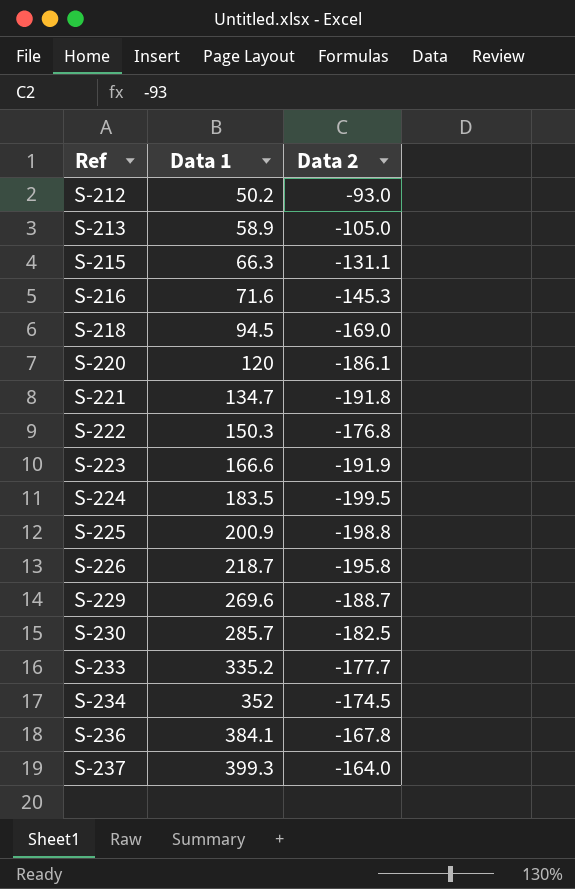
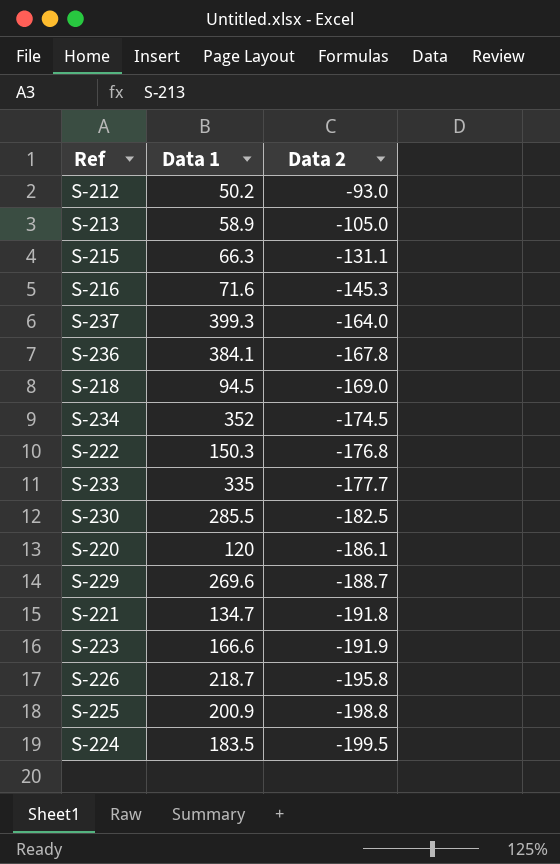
row order: Ref ascending -> Data 2 descending
S-233 | Data 1: 335.2 -> 335
S-230 | Data 1: 285.7 -> 285.5

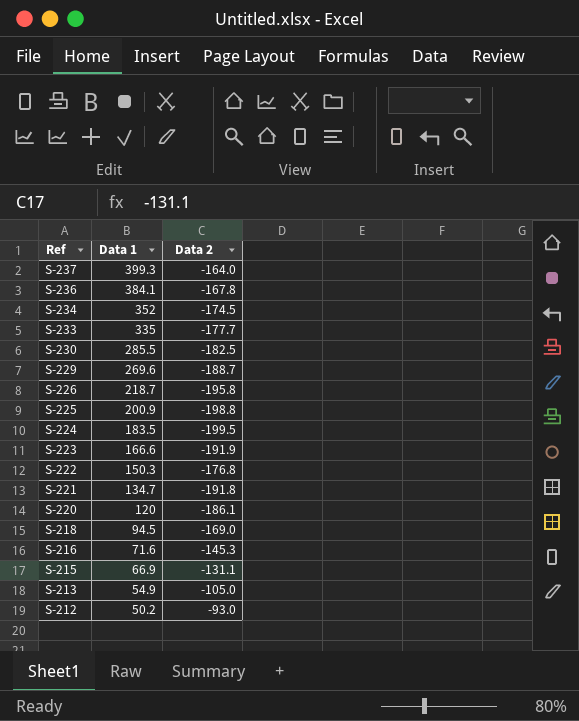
row order: Data 2 descending -> Ref descending
S-215 | Data 1: 66.3 -> 66.9
S-213 | Data 1: 58.9 -> 54.9

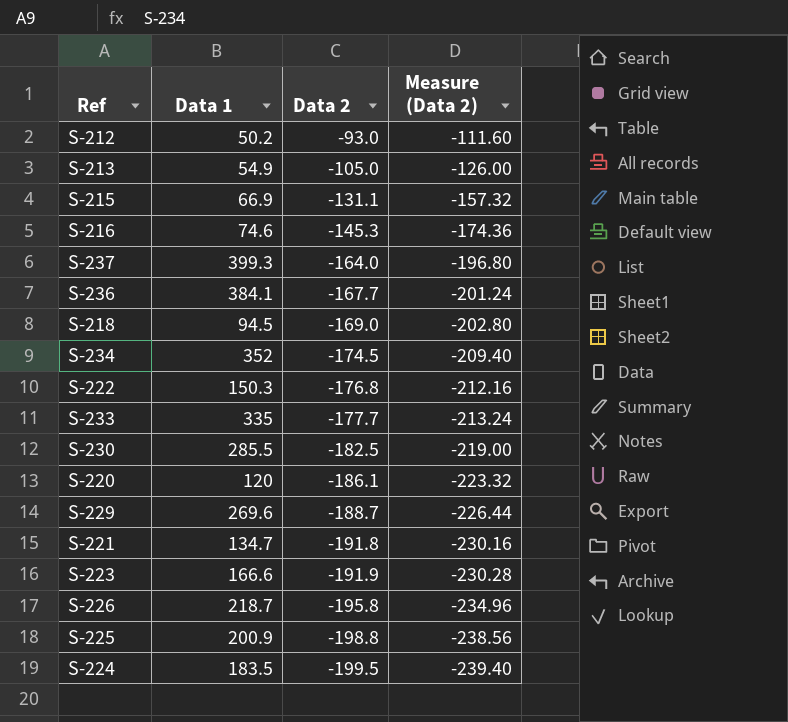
row order: Ref descending -> Data 2 descending
column Measure (Data 2) | formula: none -> [Data 2] * 1.2
S-216 | Data 1: 71.6 -> 74.6
S-236 | Data 2: -167.8 -> -167.7

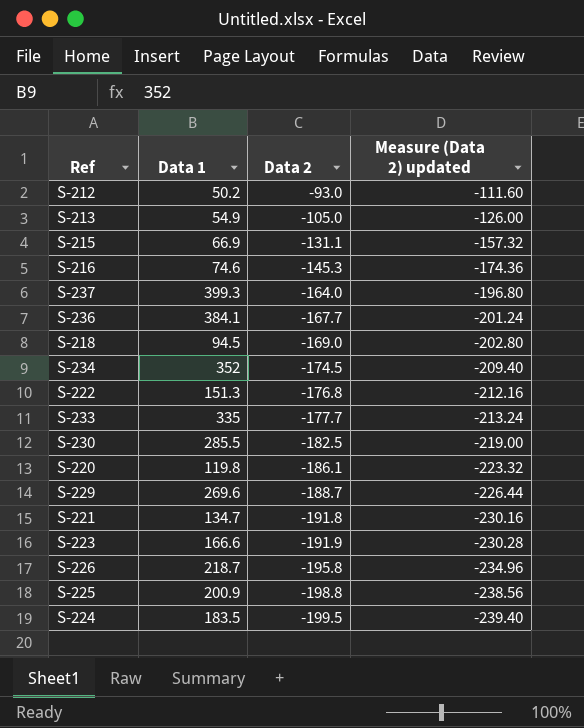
column name: Measure (Data 2) -> Measure (Data 2) updated
S-222 | Data 1: 150.3 -> 151.3
S-220 | Data 1: 120 -> 119.8

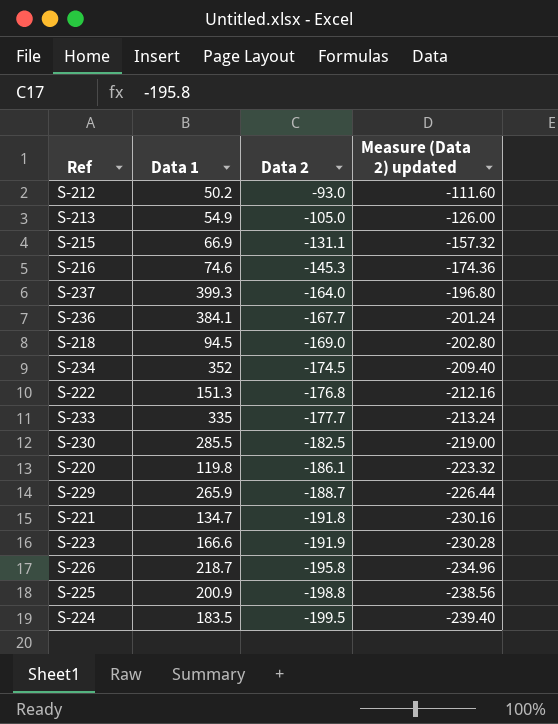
S-229 | Data 1: 269.6 -> 265.9

